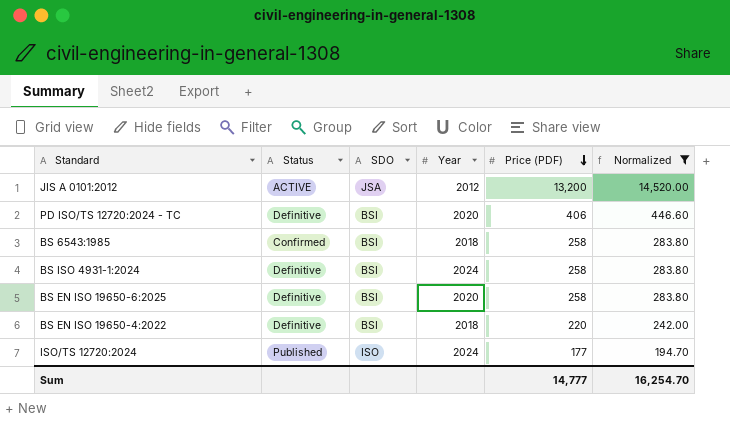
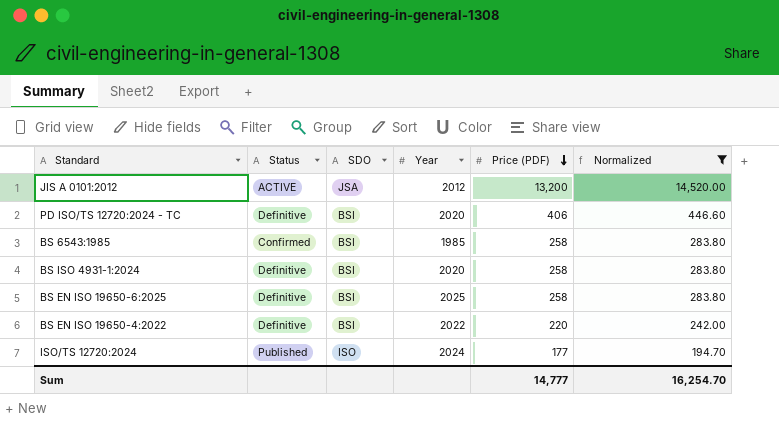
BS 6543:1985 | Year: 2018 -> 1985
BS ISO 4931-1:2024 | Year: 2024 -> 2020
BS EN ISO 19650-6:2025 | Year: 2020 -> 2025
BS EN ISO 19650-4:2022 | Year: 2018 -> 2022

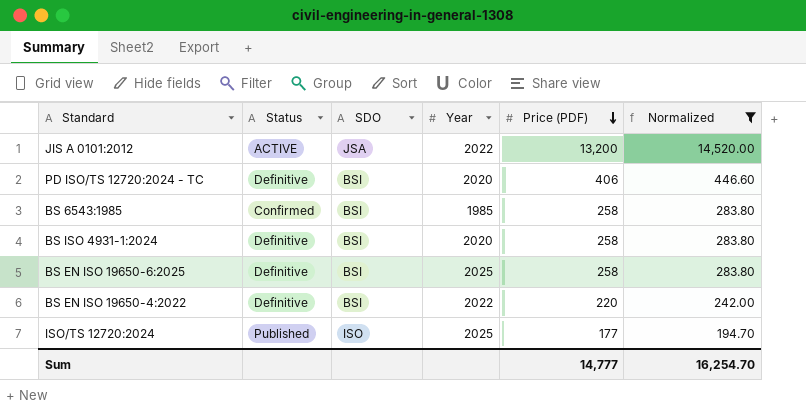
JIS A 0101:2012 | Year: 2012 -> 2022
ISO/TS 12720:2024 | Year: 2024 -> 2025

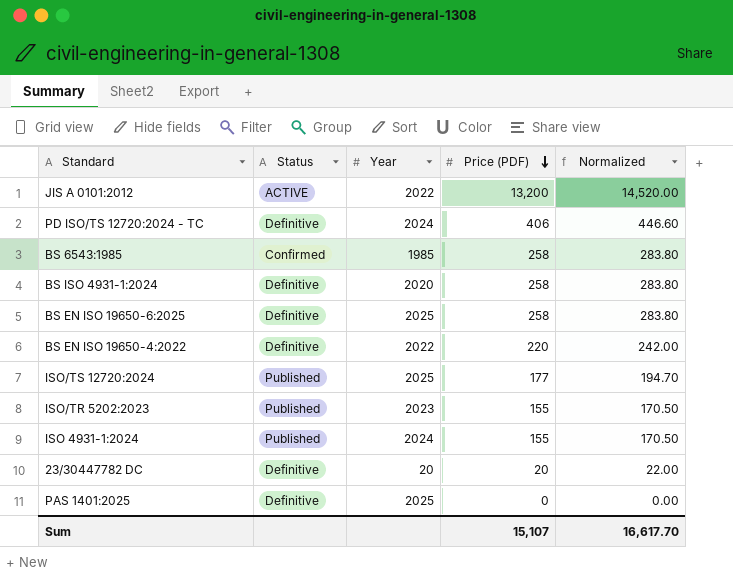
filter: Normalized >= 194.70 -> none
column SDO | position: 3 -> none
PD ISO/TS 12720:2024 - TC | Year: 2020 -> 2024
Sum | Price (PDF): 14,777 -> 15,107
Sum | Normalized: 16,254.70 -> 16,617.70

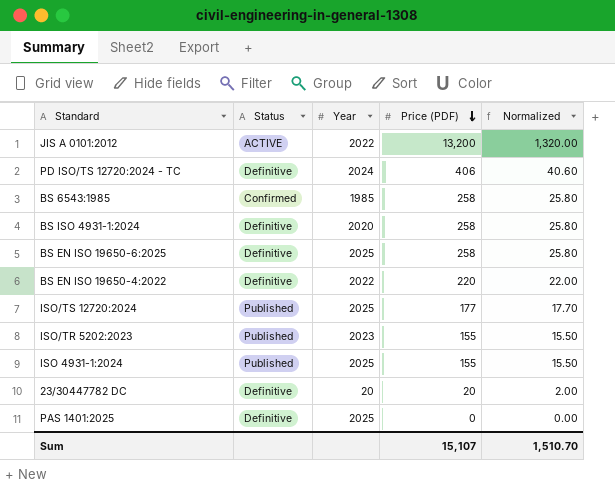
column Normalized | formula: [Price (PDF)] * 1.1 -> [Price (PDF)] * 0.1
ISO 4931-1:2024 | Year: 2024 -> 2025
Sum | Normalized: 16,617.70 -> 1,510.70

